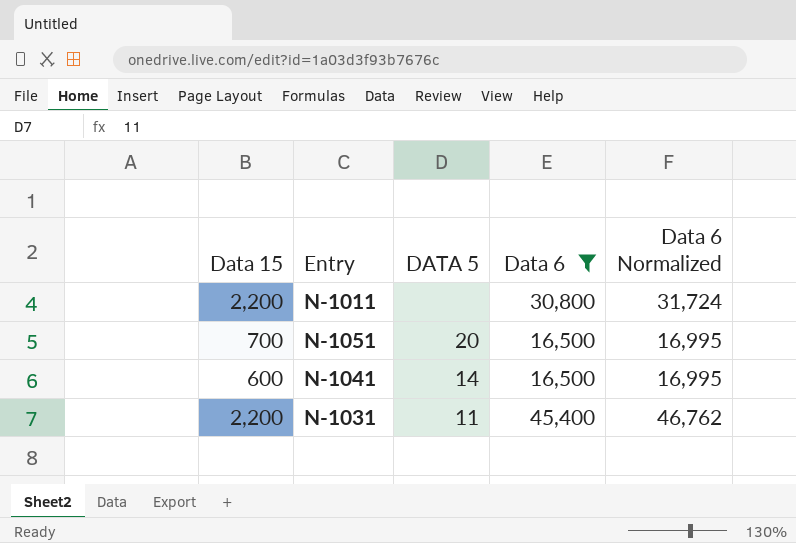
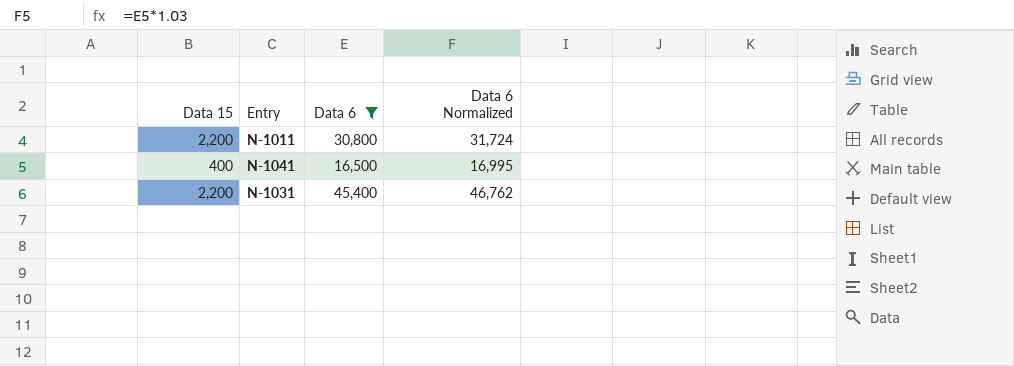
column DATA 5 | position: 3 -> none
row N-1051: 700 | 20 | 16,500 | 16,995 -> none
N-1041 | Data 15: 600 -> 400

